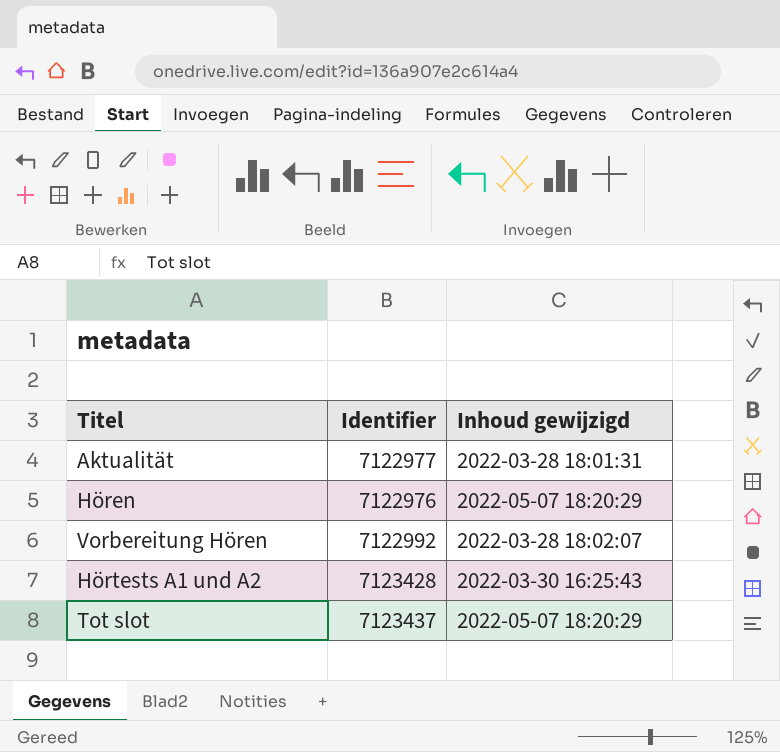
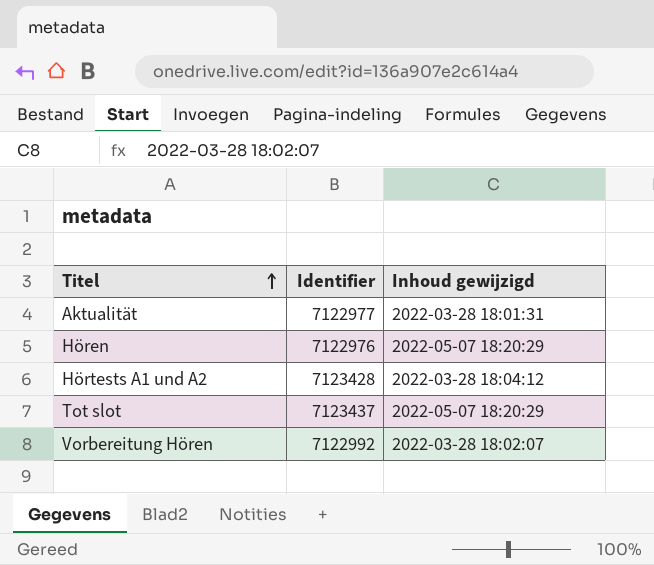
row order: none -> Titel ascending
Hörtests A1 und A2 | Inhoud gewijzigd: 2022-03-30 16:25:43 -> 2022-03-28 18:04:12

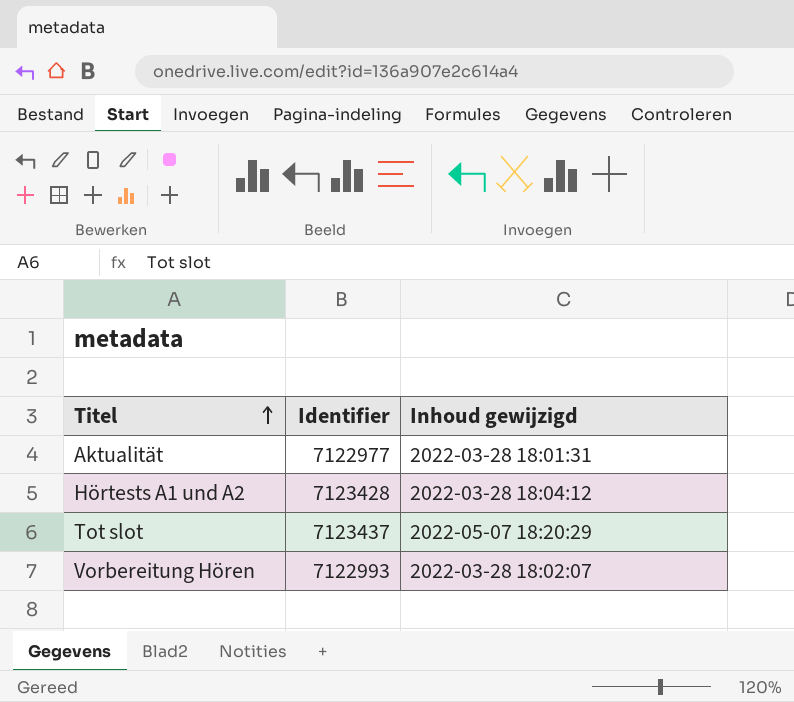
row Hören: 7122976 | 2022-05-07 18:20:29 -> none
Vorbereitung Hören | Identifier: 7122992 -> 7122993

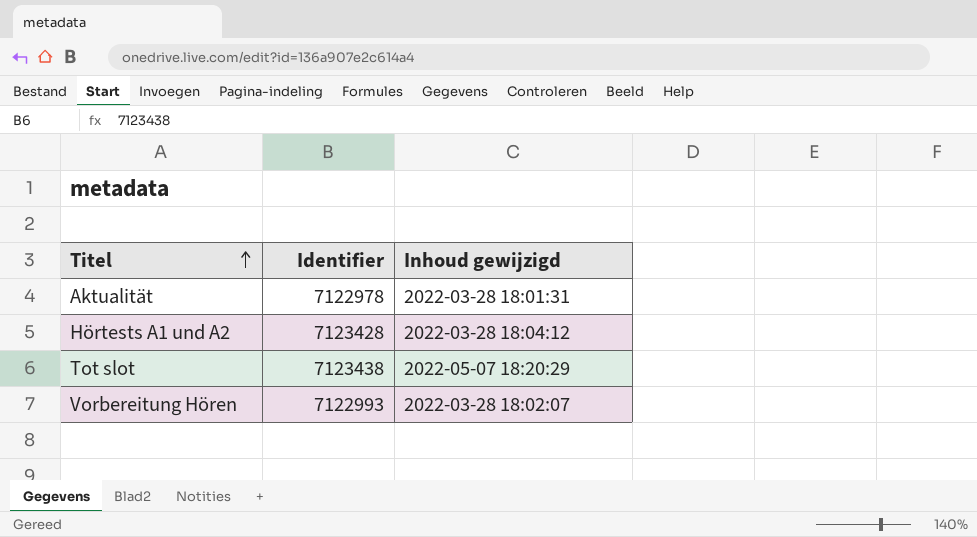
Aktualität | Identifier: 7122977 -> 7122978
Tot slot | Identifier: 7123437 -> 7123438

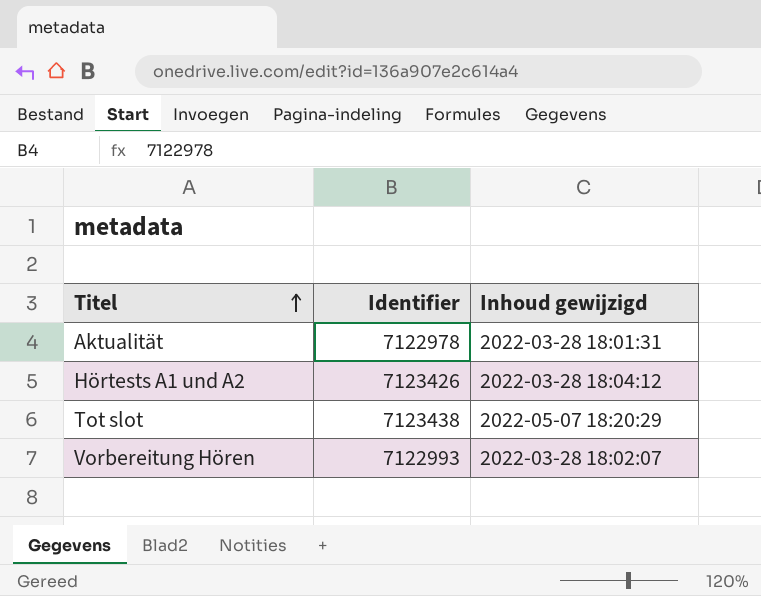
Hörtests A1 und A2 | Identifier: 7123428 -> 7123426

